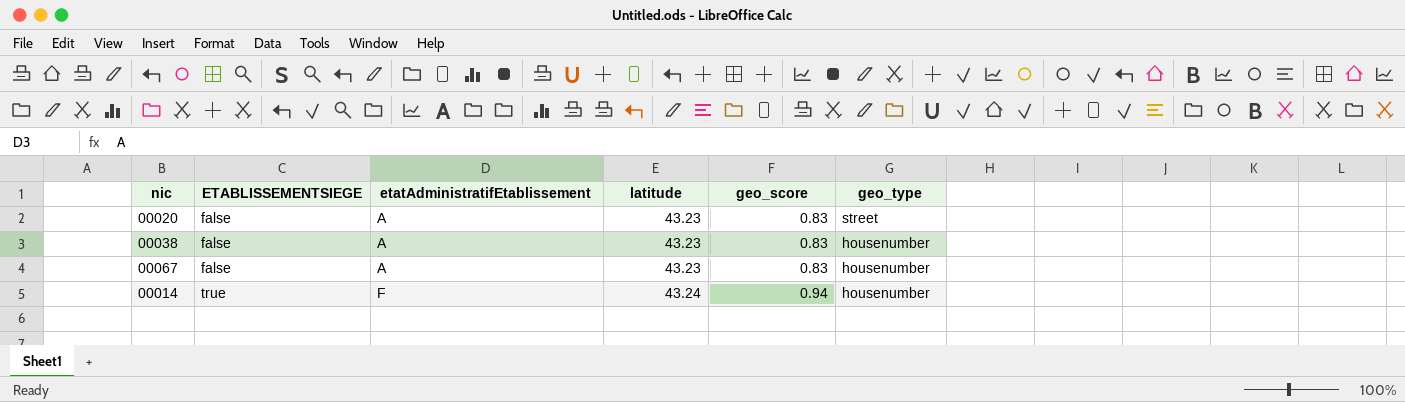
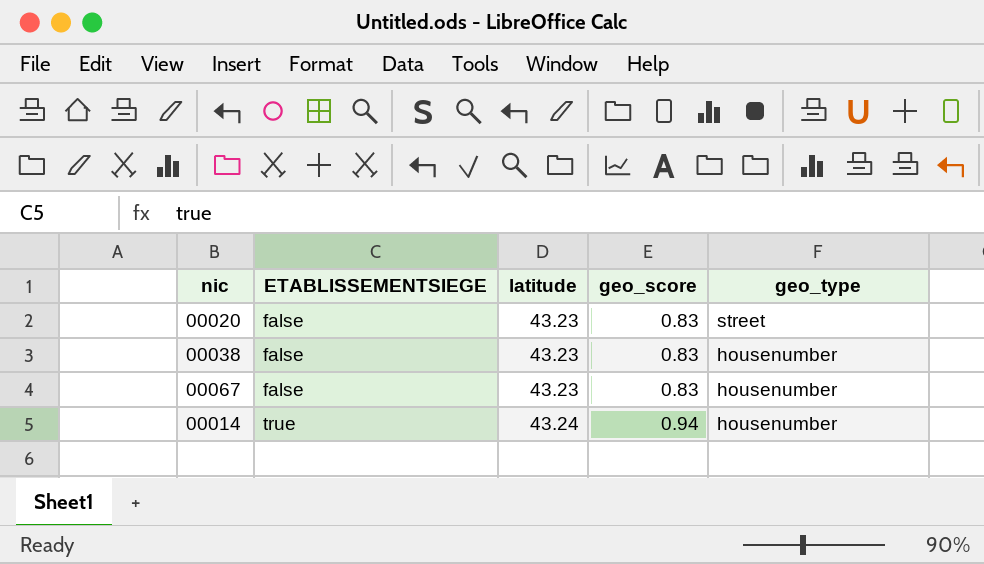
column etatAdministratifEtablissement | position: 3 -> none

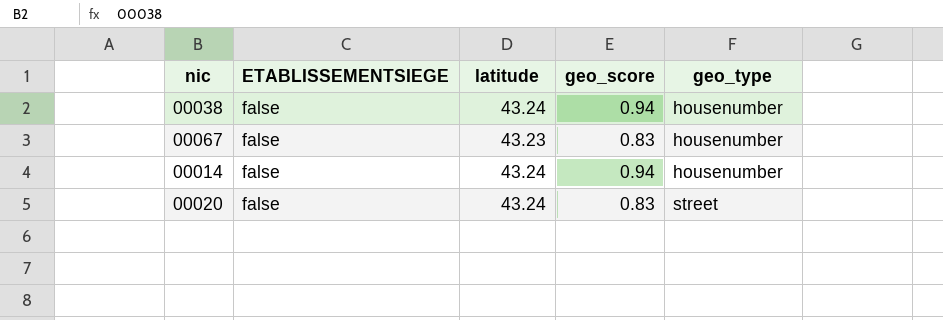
row order: ETABLISSEMENTSIEGE ascending -> geo_type ascending
00038 | latitude: 43.23 -> 43.24
00038 | geo_score: 0.83 -> 0.94
00014 | ETABLISSEMENTSIEGE: true -> false
00020 | latitude: 43.23 -> 43.24

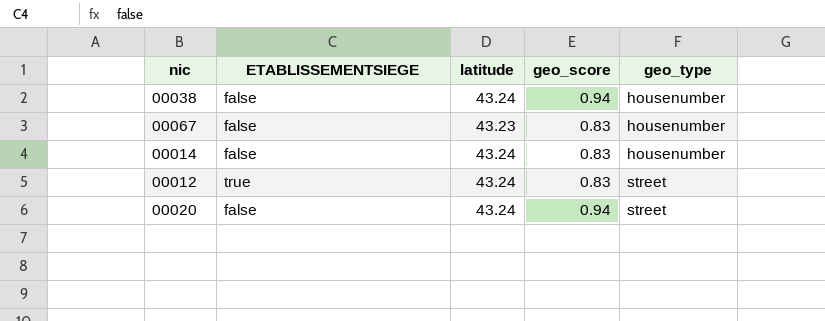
00014 | geo_score: 0.94 -> 0.83
row 00012: none -> true | 43.24 | 0.83 | street
00020 | geo_score: 0.83 -> 0.94

